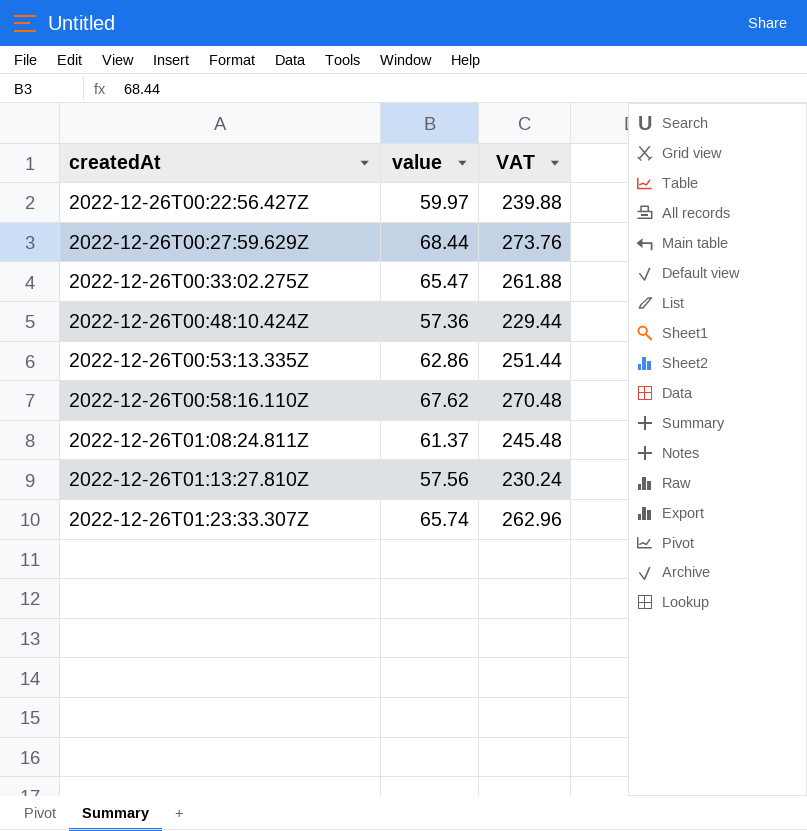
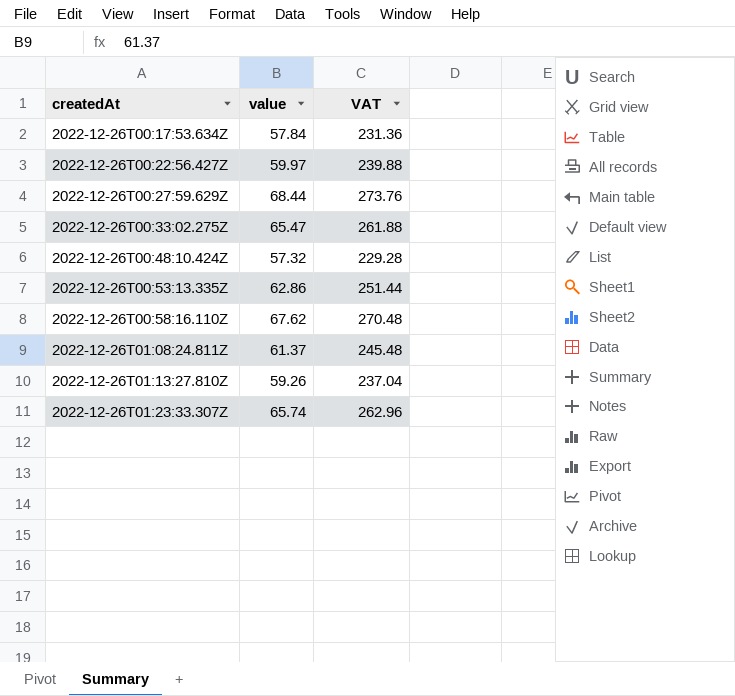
row 2022-12-26T00:17:53.634Z: none -> 57.84 | 231.36
2022-12-26T00:48:10.424Z | value: 57.36 -> 57.32
2022-12-26T00:48:10.424Z | VAT: 229.44 -> 229.28
2022-12-26T01:13:27.810Z | value: 57.56 -> 59.26
2022-12-26T01:13:27.810Z | VAT: 230.24 -> 237.04

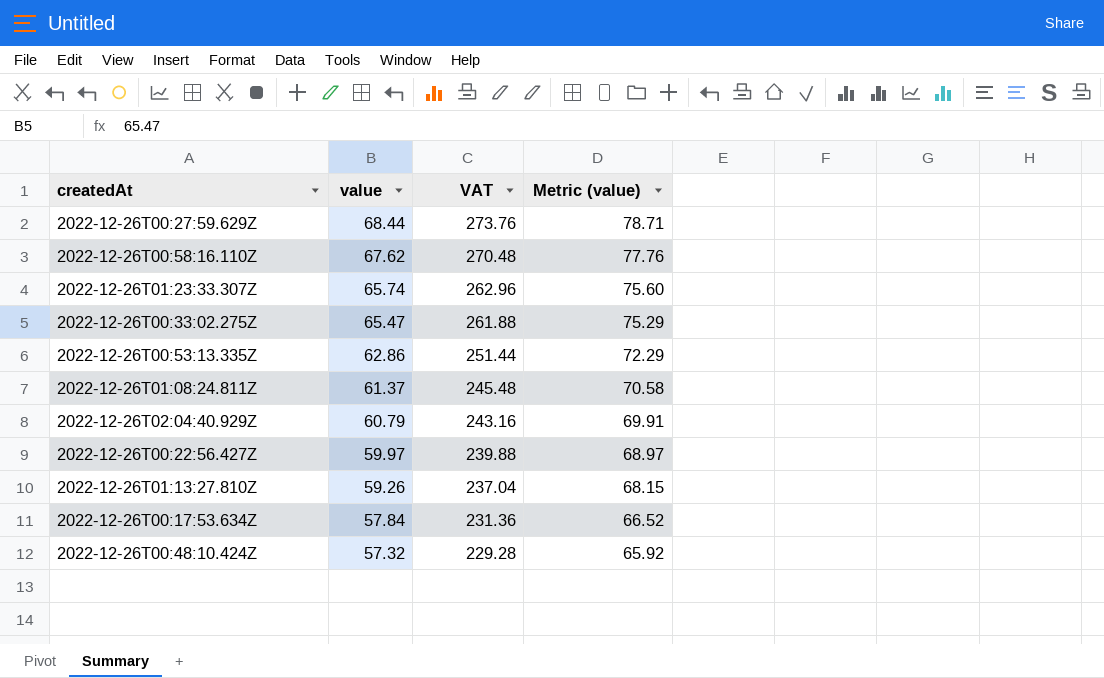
row order: createdAt ascending -> value descending
column Metric (value) | formula: none -> [value] * 1.15
row 2022-12-26T02:04:40.929Z: none -> 60.79 | 243.16 | 69.91

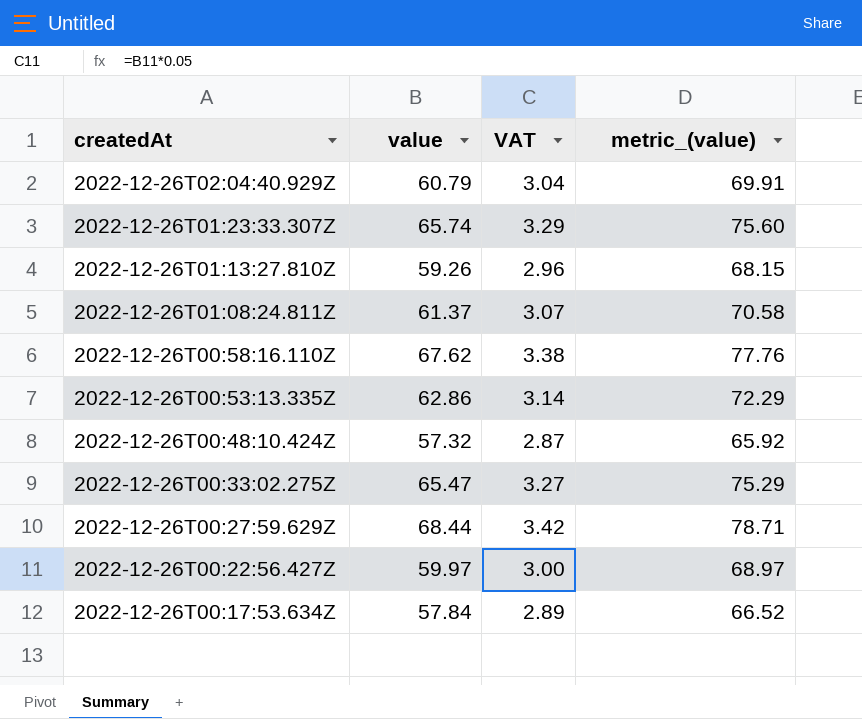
row order: value descending -> createdAt descending
column VAT | formula: [value] * 4 -> [value] * 0.05
column name: Metric (value) -> metric_(value)

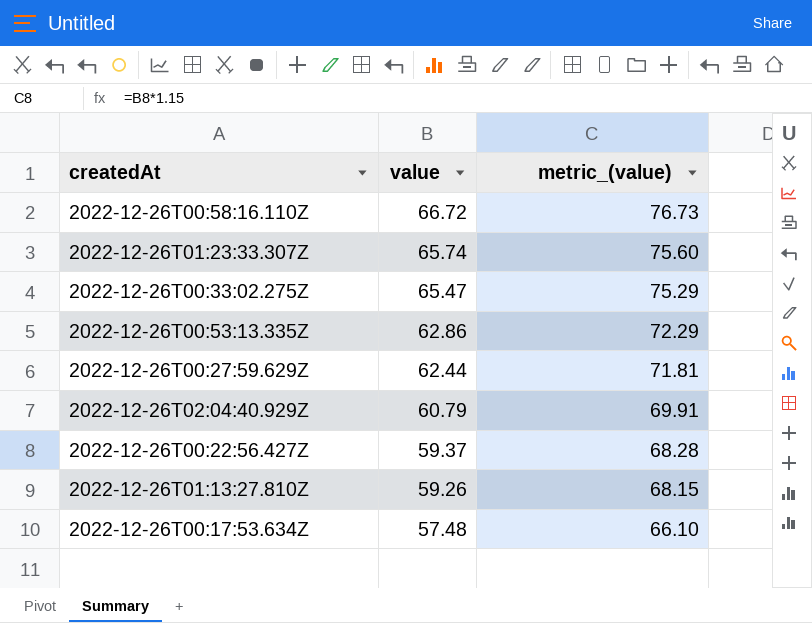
row order: createdAt descending -> value descending
column VAT | formula: [value] * 0.05 -> none
row 2022-12-26T01:08:24.811Z: 61.37 | 3.07 | 70.58 -> none
row 2022-12-26T00:48:10.424Z: 57.32 | 2.87 | 65.92 -> none
2022-12-26T00:58:16.110Z | value: 67.62 -> 66.72
2022-12-26T00:58:16.110Z | metric_(value): 77.76 -> 76.73
2022-12-26T00:27:59.629Z | value: 68.44 -> 62.44
2022-12-26T00:27:59.629Z | metric_(value): 78.71 -> 71.81
2022-12-26T00:22:56.427Z | value: 59.97 -> 59.37
2022-12-26T00:22:56.427Z | metric_(value): 68.97 -> 68.28
2022-12-26T00:17:53.634Z | value: 57.84 -> 57.48
2022-12-26T00:17:53.634Z | metric_(value): 66.52 -> 66.10

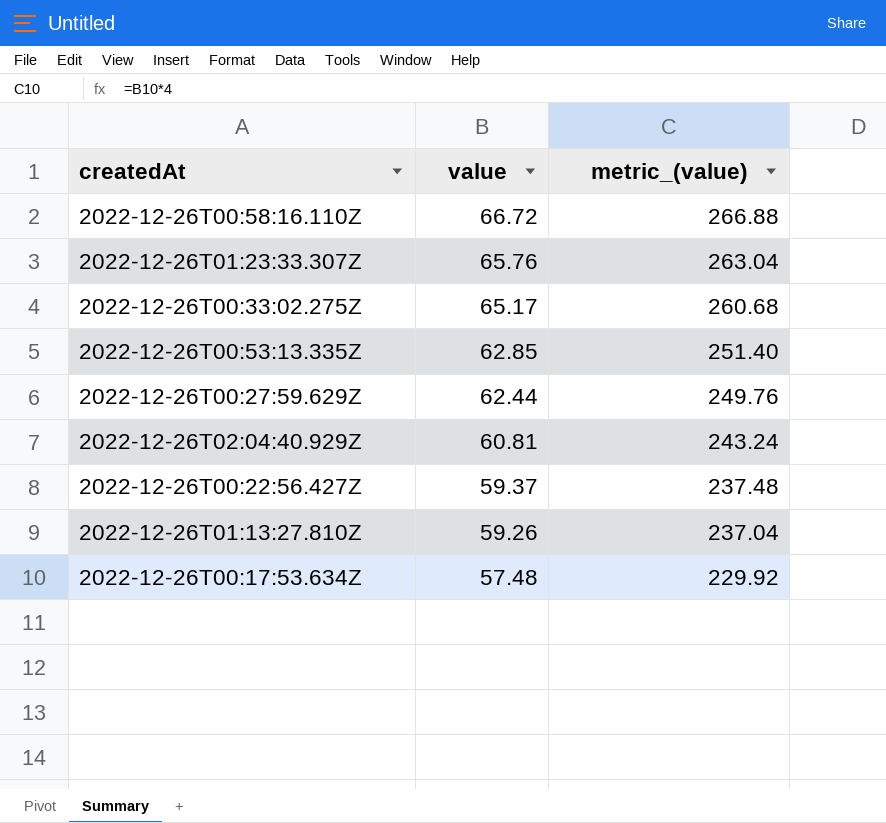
column metric_(value) | formula: [value] * 1.15 -> [value] * 4
2022-12-26T01:23:33.307Z | value: 65.74 -> 65.76
2022-12-26T00:33:02.275Z | value: 65.47 -> 65.17
2022-12-26T00:53:13.335Z | value: 62.86 -> 62.85
2022-12-26T02:04:40.929Z | value: 60.79 -> 60.81

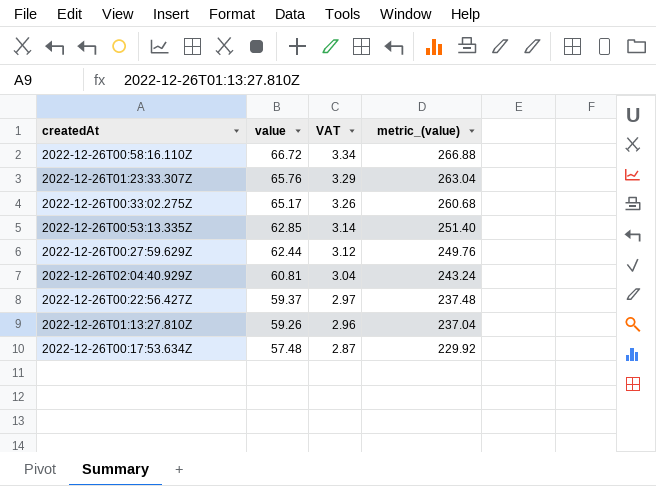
column VAT | formula: none -> [value] * 0.05

